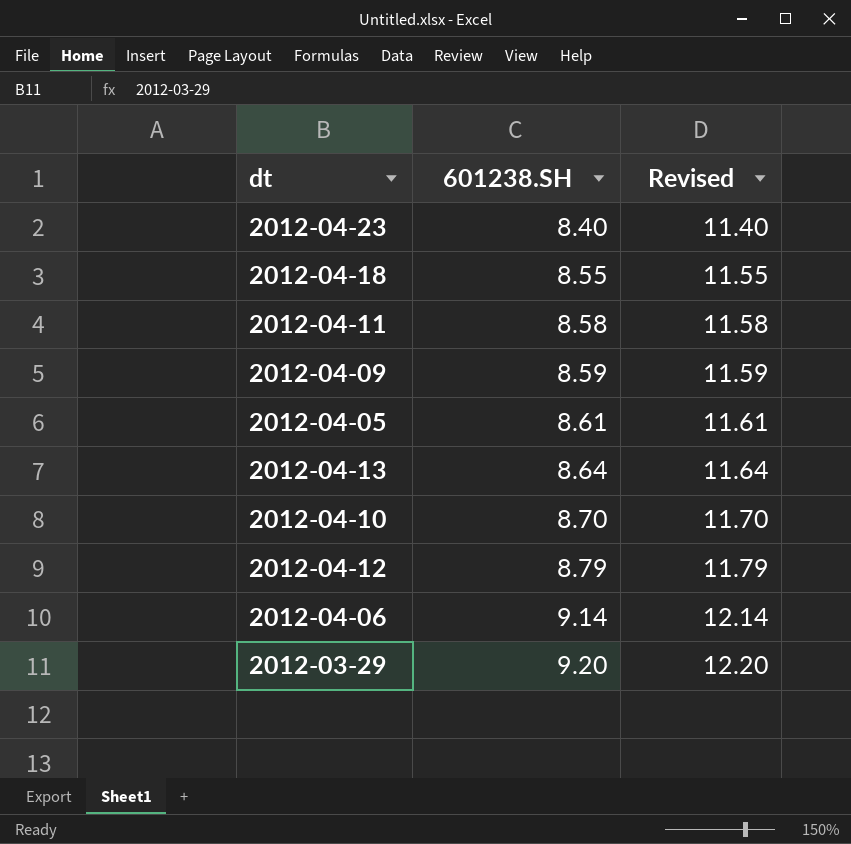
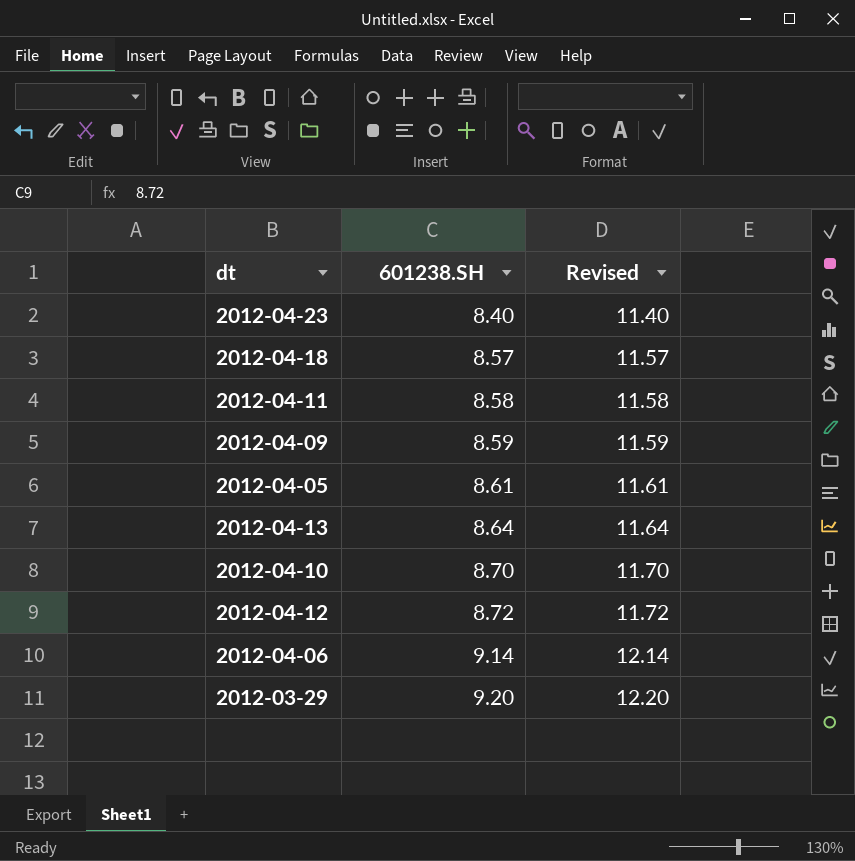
2012-04-18 | 601238.SH: 8.55 -> 8.57
2012-04-18 | Revised: 11.55 -> 11.57
2012-04-12 | 601238.SH: 8.79 -> 8.72
2012-04-12 | Revised: 11.79 -> 11.72

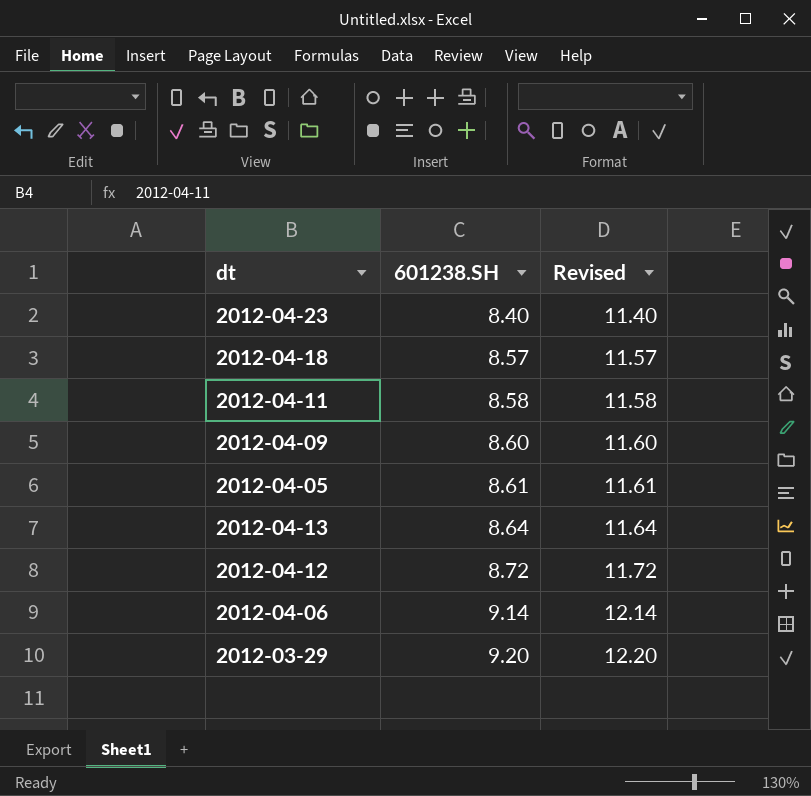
row 2012-04-10: 8.70 | 11.70 -> none
2012-04-09 | 601238.SH: 8.59 -> 8.60
2012-04-09 | Revised: 11.59 -> 11.60

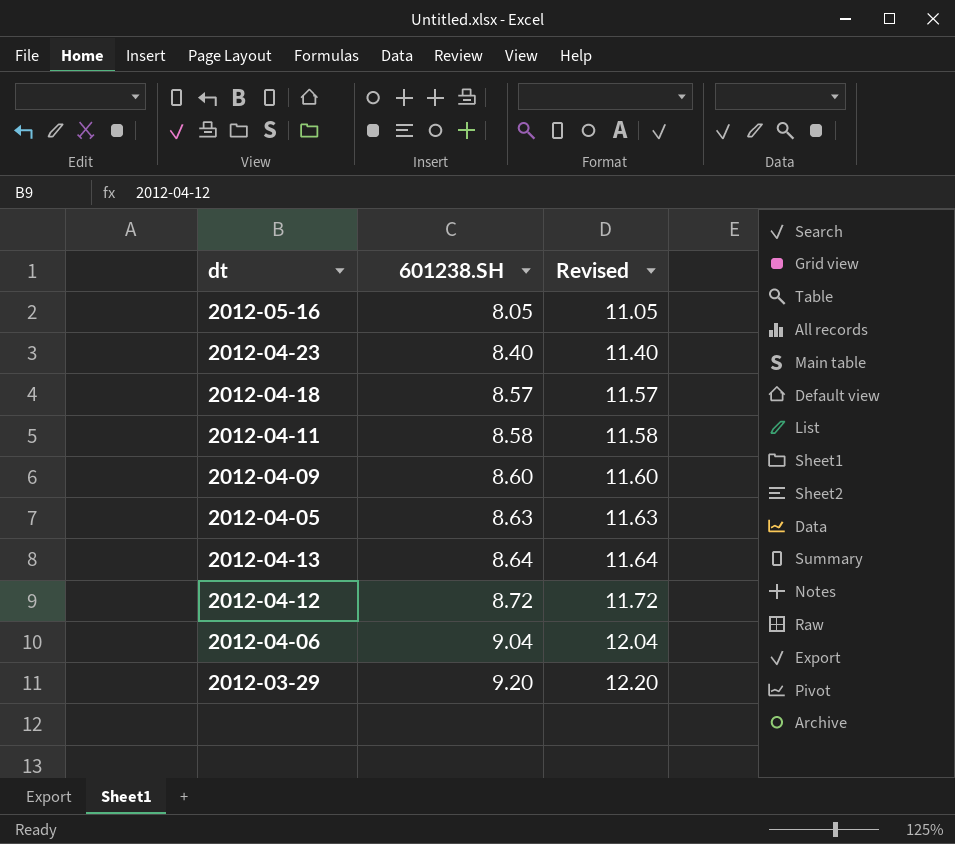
row 2012-05-16: none -> 8.05 | 11.05
2012-04-05 | 601238.SH: 8.61 -> 8.63
2012-04-05 | Revised: 11.61 -> 11.63
2012-04-06 | 601238.SH: 9.14 -> 9.04
2012-04-06 | Revised: 12.14 -> 12.04

